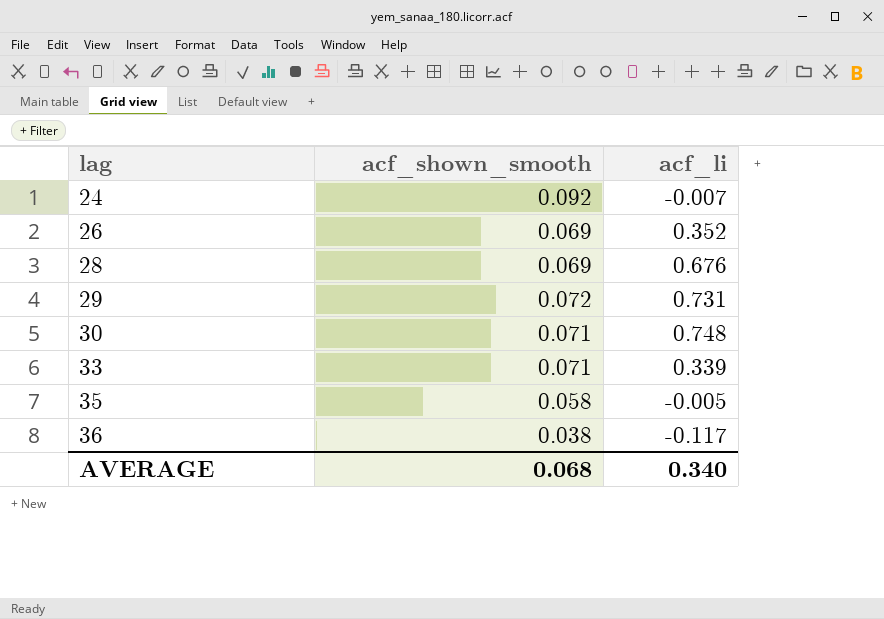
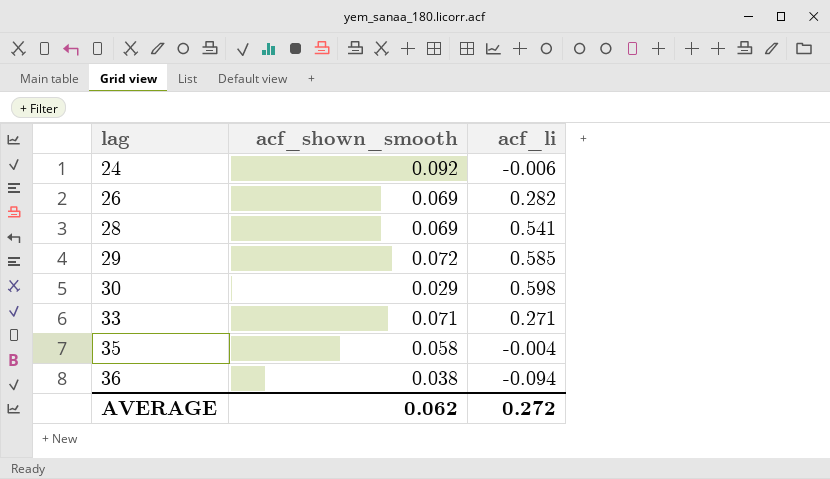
24 | acf_li: -0.007 -> -0.006
26 | acf_li: 0.352 -> 0.282
28 | acf_li: 0.676 -> 0.541
29 | acf_li: 0.731 -> 0.585
30 | acf_shown_smooth: 0.071 -> 0.029
30 | acf_li: 0.748 -> 0.598
33 | acf_li: 0.339 -> 0.271
35 | acf_li: -0.005 -> -0.004
36 | acf_li: -0.117 -> -0.094
AVERAGE | acf_shown_smooth: 0.068 -> 0.062
AVERAGE | acf_li: 0.340 -> 0.272

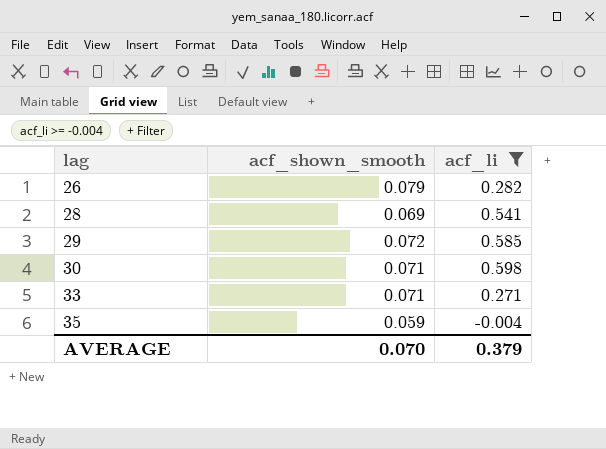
filter: none -> acf_li >= -0.004
26 | acf_shown_smooth: 0.069 -> 0.079
30 | acf_shown_smooth: 0.029 -> 0.071
35 | acf_shown_smooth: 0.058 -> 0.059
AVERAGE | acf_shown_smooth: 0.062 -> 0.070
AVERAGE | acf_li: 0.272 -> 0.379

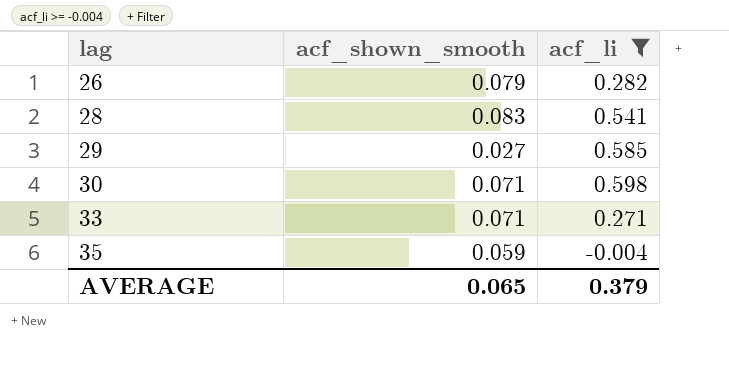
28 | acf_shown_smooth: 0.069 -> 0.083
29 | acf_shown_smooth: 0.072 -> 0.027
AVERAGE | acf_shown_smooth: 0.070 -> 0.065

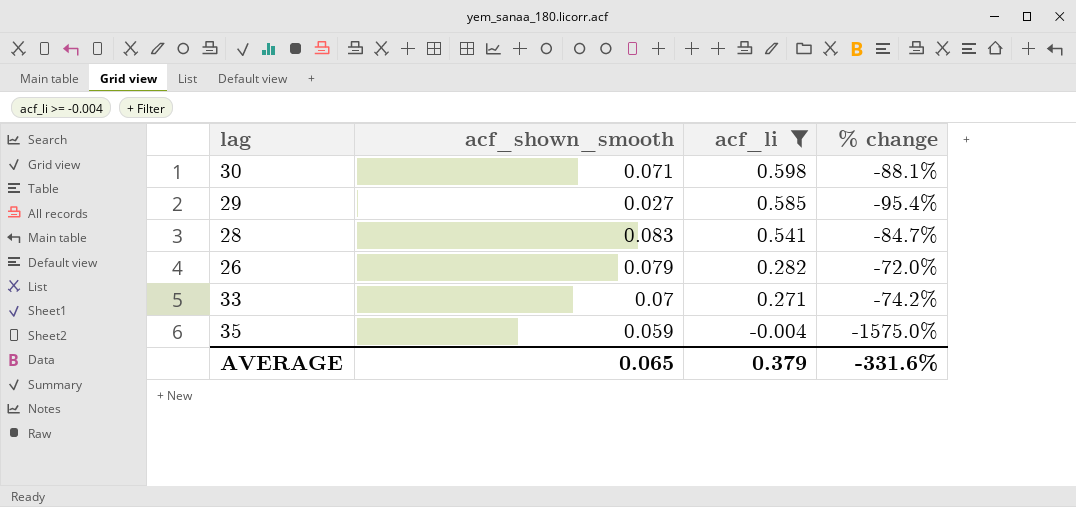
row order: lag ascending -> acf_li descending
column % change | formula: none -> ([acf_shown_smooth] - [acf_li]) / [acf_li]
33 | acf_shown_smooth: 0.071 -> 0.07

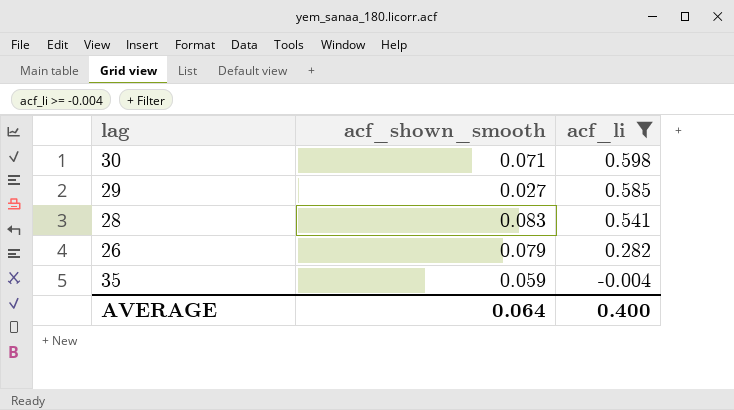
column % change | formula: ([acf_shown_smooth] - [acf_li]) / [acf_li] -> none
row 33: 0.07 | 0.271 | -74.2% -> none
AVERAGE | acf_shown_smooth: 0.065 -> 0.064
AVERAGE | acf_li: 0.379 -> 0.400

